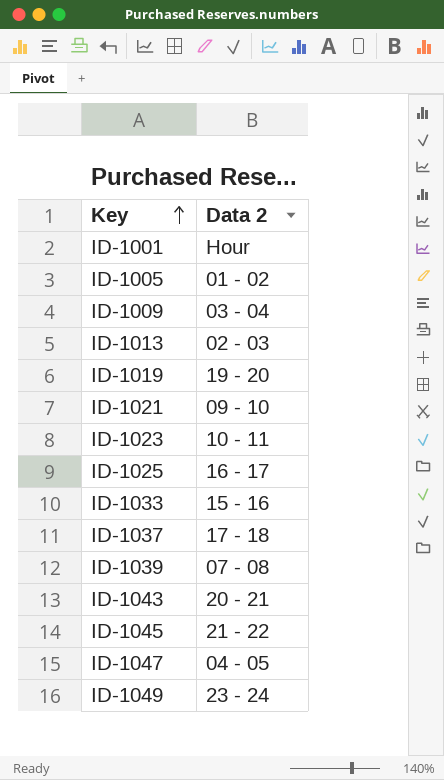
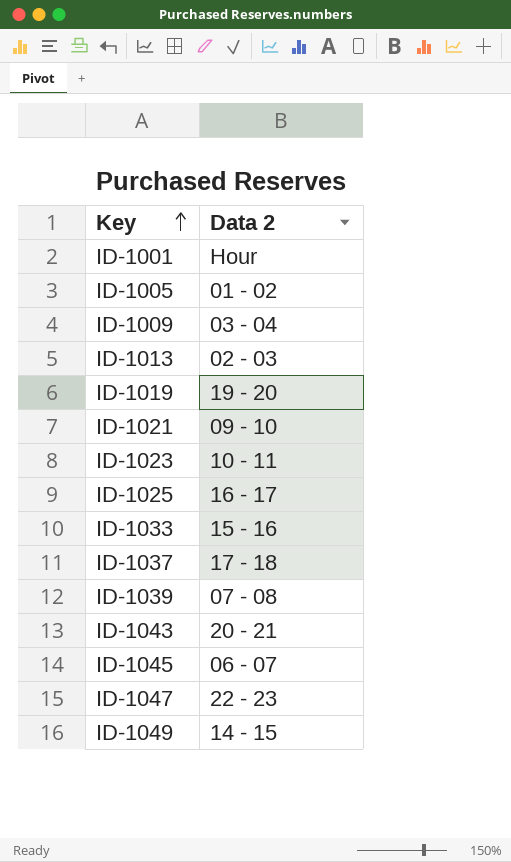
ID-1045 | Data 2: 21 - 22 -> 06 - 07
ID-1047 | Data 2: 04 - 05 -> 22 - 23
ID-1049 | Data 2: 23 - 24 -> 14 - 15

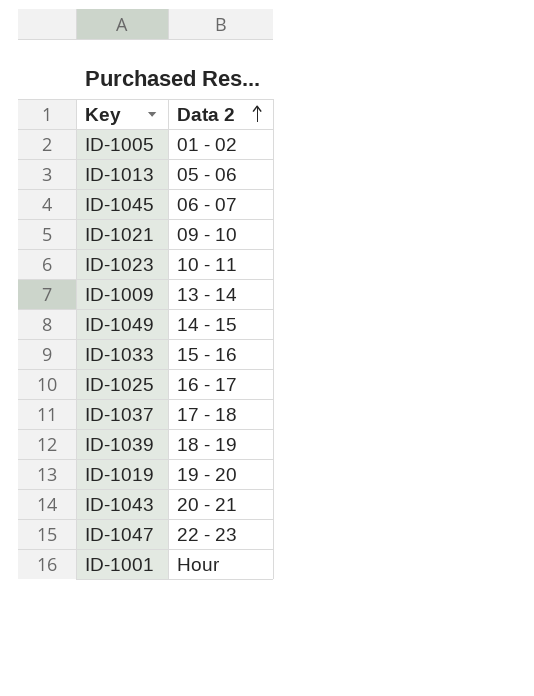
row order: Key ascending -> Data 2 ascending
ID-1013 | Data 2: 02 - 03 -> 05 - 06
ID-1009 | Data 2: 03 - 04 -> 13 - 14
ID-1039 | Data 2: 07 - 08 -> 18 - 19

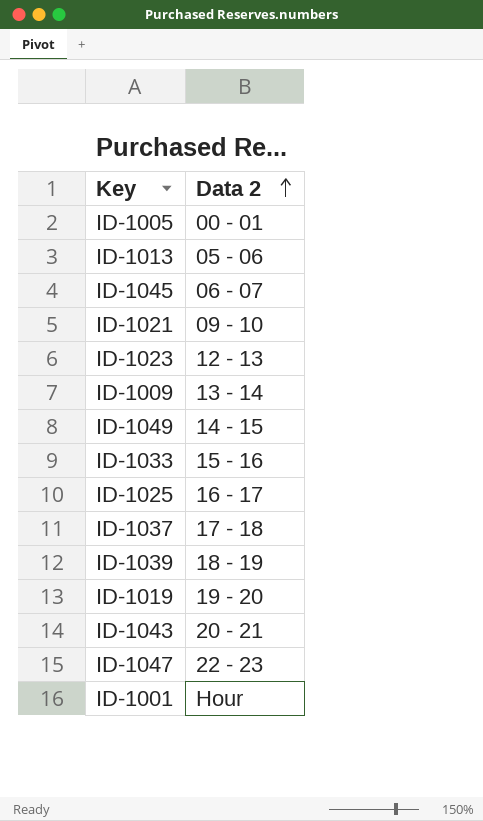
ID-1005 | Data 2: 01 - 02 -> 00 - 01
ID-1023 | Data 2: 10 - 11 -> 12 - 13

